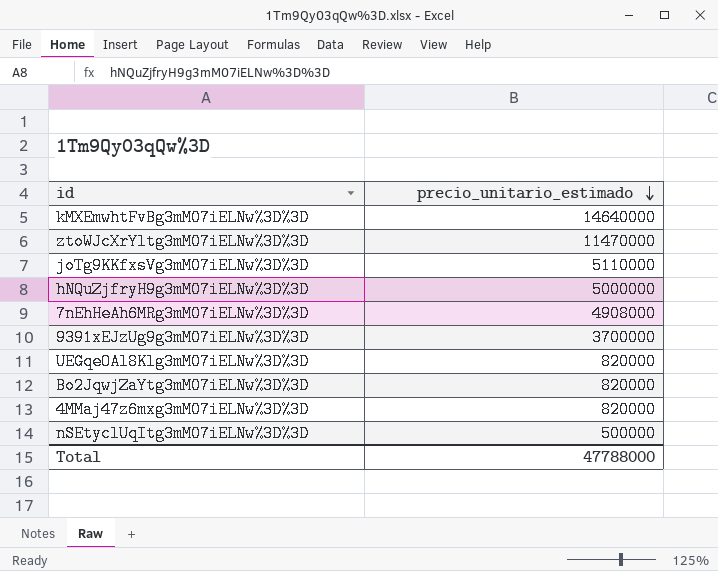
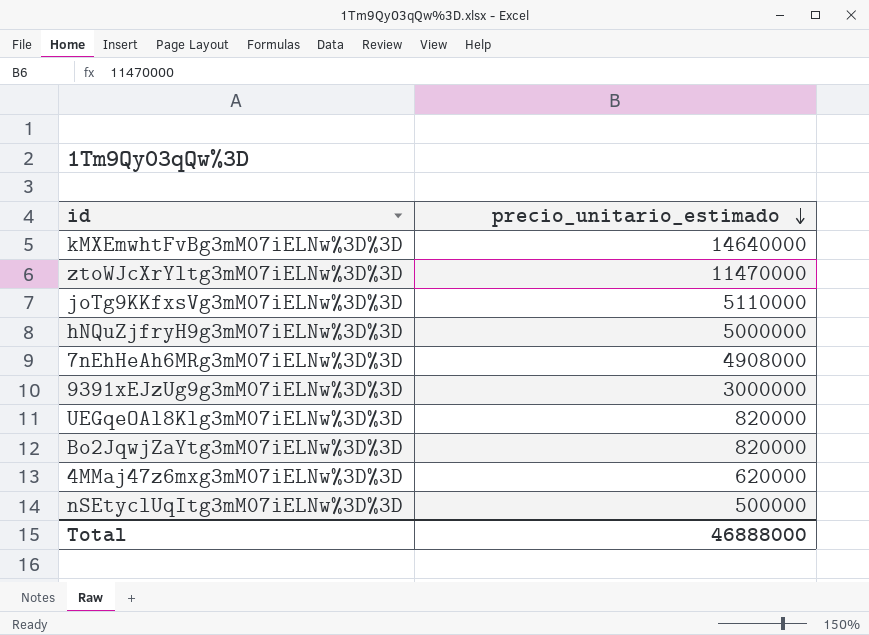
9391xEJzUg9g3mM07iELNw%3D%3D | precio_unitario_estimado: 3700000 -> 3000000
4MMaj47z6mxg3mM07iELNw%3D%3D | precio_unitario_estimado: 820000 -> 620000
Total | precio_unitario_estimado: 47788000 -> 46888000

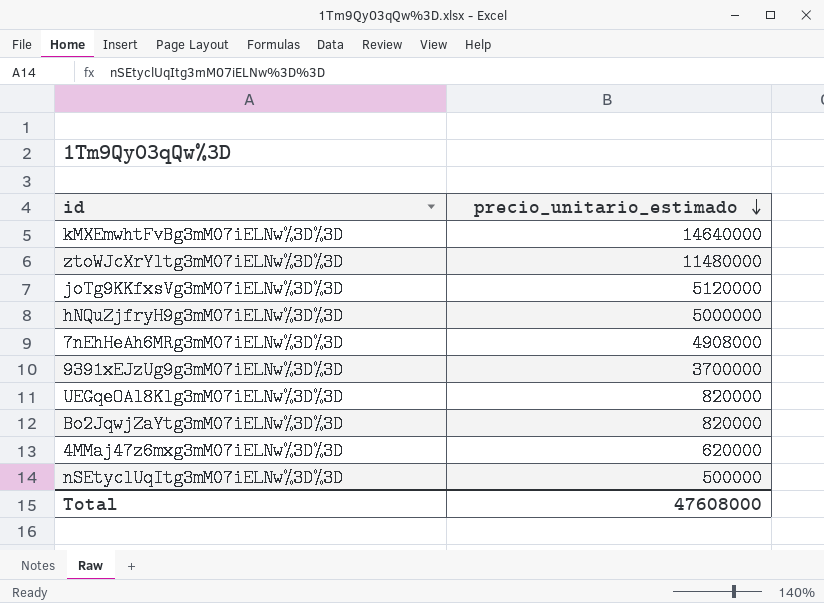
ztoWJcXrYltg3mM07iELNw%3D%3D | precio_unitario_estimado: 11470000 -> 11480000
joTg9KKfxsVg3mM07iELNw%3D%3D | precio_unitario_estimado: 5110000 -> 5120000
9391xEJzUg9g3mM07iELNw%3D%3D | precio_unitario_estimado: 3000000 -> 3700000
Total | precio_unitario_estimado: 46888000 -> 47608000

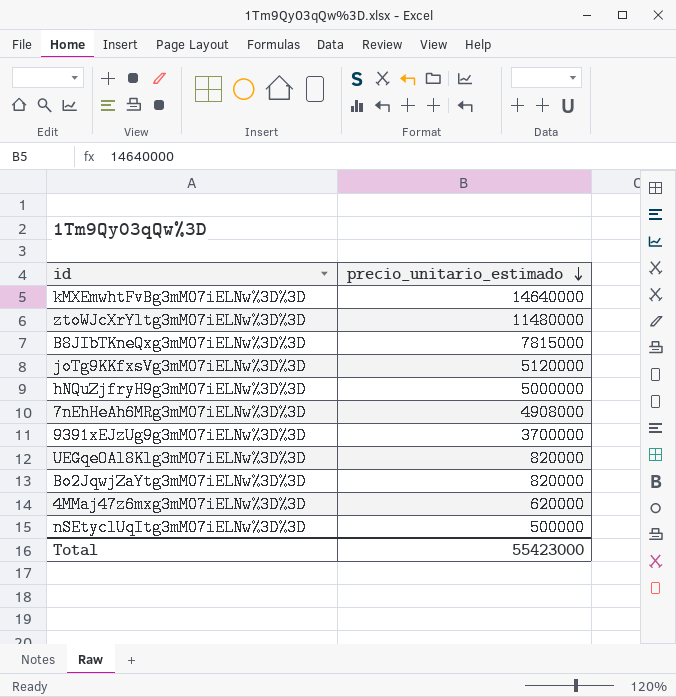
row B8JIbTKneQxg3mM07iELNw%3D%3D: none -> 7815000
Total | precio_unitario_estimado: 47608000 -> 55423000

